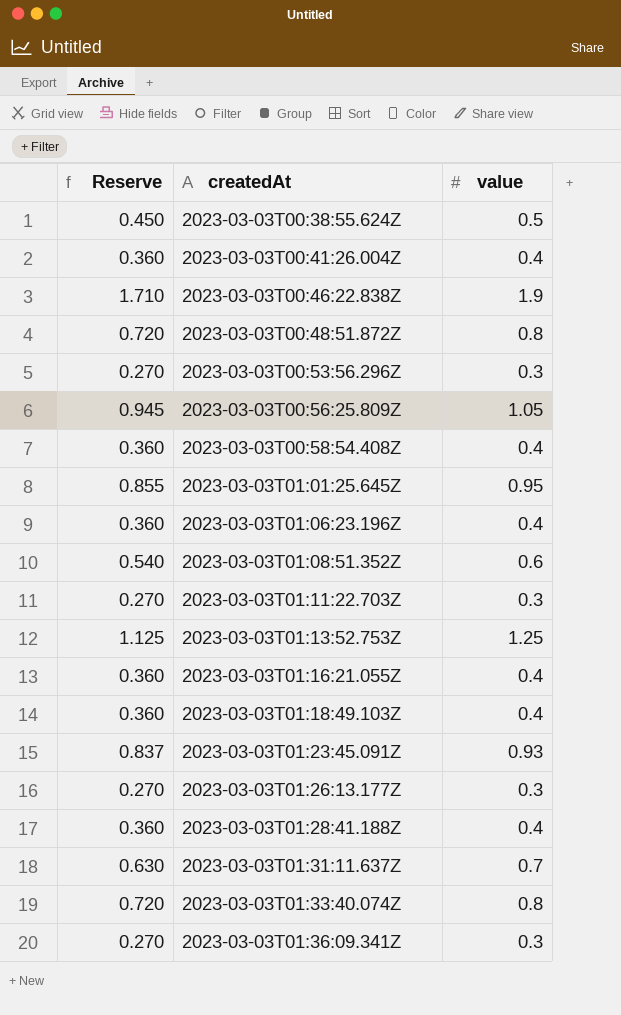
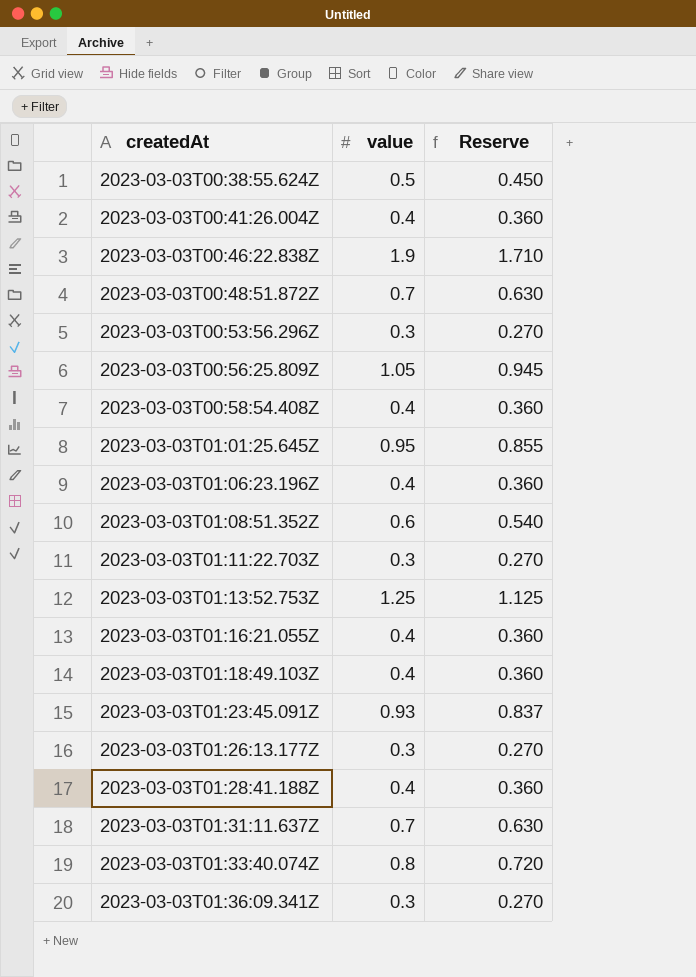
column Reserve | position: 1 -> 3
2023-03-03T00:48:51.872Z | value: 0.8 -> 0.7
2023-03-03T00:48:51.872Z | Reserve: 0.720 -> 0.630

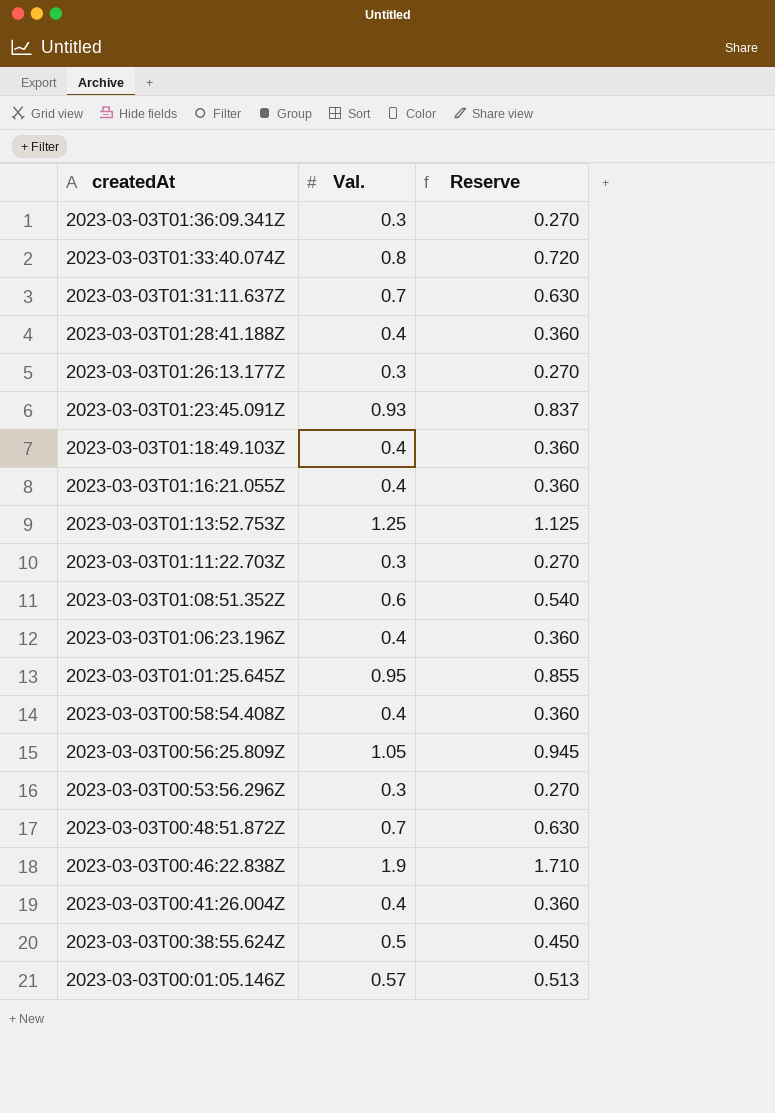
row order: createdAt ascending -> createdAt descending
column name: value -> Val.
row 2023-03-03T00:01:05.146Z: none -> 0.57 | 0.513

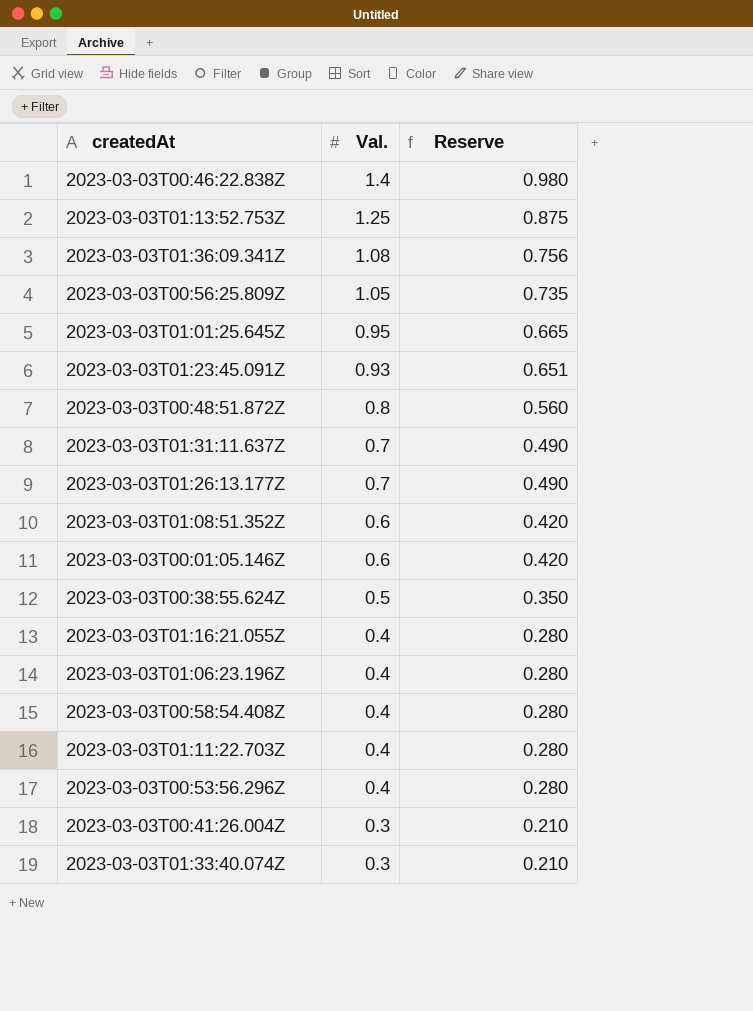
row order: createdAt descending -> Val. descending
column Reserve | formula: [Val.] * 0.9 -> [Val.] * 0.7
row 2023-03-03T01:28:41.188Z: 0.4 | 0.360 -> none
row 2023-03-03T01:18:49.103Z: 0.4 | 0.360 -> none
2023-03-03T00:46:22.838Z | Val.: 1.9 -> 1.4
2023-03-03T01:36:09.341Z | Val.: 0.3 -> 1.08
2023-03-03T00:48:51.872Z | Val.: 0.7 -> 0.8
2023-03-03T01:26:13.177Z | Val.: 0.3 -> 0.7
2023-03-03T00:01:05.146Z | Val.: 0.57 -> 0.6
2023-03-03T01:11:22.703Z | Val.: 0.3 -> 0.4
2023-03-03T00:53:56.296Z | Val.: 0.3 -> 0.4
2023-03-03T00:41:26.004Z | Val.: 0.4 -> 0.3
2023-03-03T01:33:40.074Z | Val.: 0.8 -> 0.3

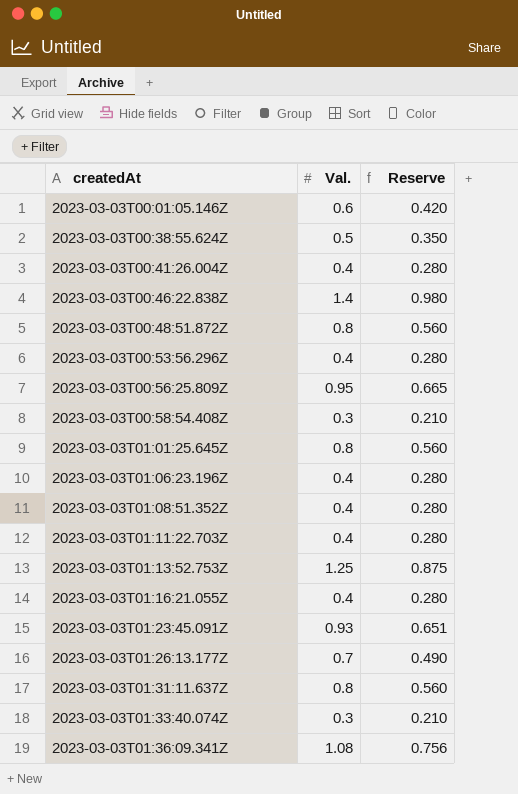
row order: Val. descending -> createdAt ascending
2023-03-03T00:41:26.004Z | Val.: 0.3 -> 0.4
2023-03-03T00:41:26.004Z | Reserve: 0.210 -> 0.280
2023-03-03T00:56:25.809Z | Val.: 1.05 -> 0.95
2023-03-03T00:56:25.809Z | Reserve: 0.735 -> 0.665
2023-03-03T00:58:54.408Z | Val.: 0.4 -> 0.3
2023-03-03T00:58:54.408Z | Reserve: 0.280 -> 0.210
2023-03-03T01:01:25.645Z | Val.: 0.95 -> 0.8
2023-03-03T01:01:25.645Z | Reserve: 0.665 -> 0.560
2023-03-03T01:08:51.352Z | Val.: 0.6 -> 0.4
2023-03-03T01:08:51.352Z | Reserve: 0.420 -> 0.280
2023-03-03T01:31:11.637Z | Val.: 0.7 -> 0.8
2023-03-03T01:31:11.637Z | Reserve: 0.490 -> 0.560

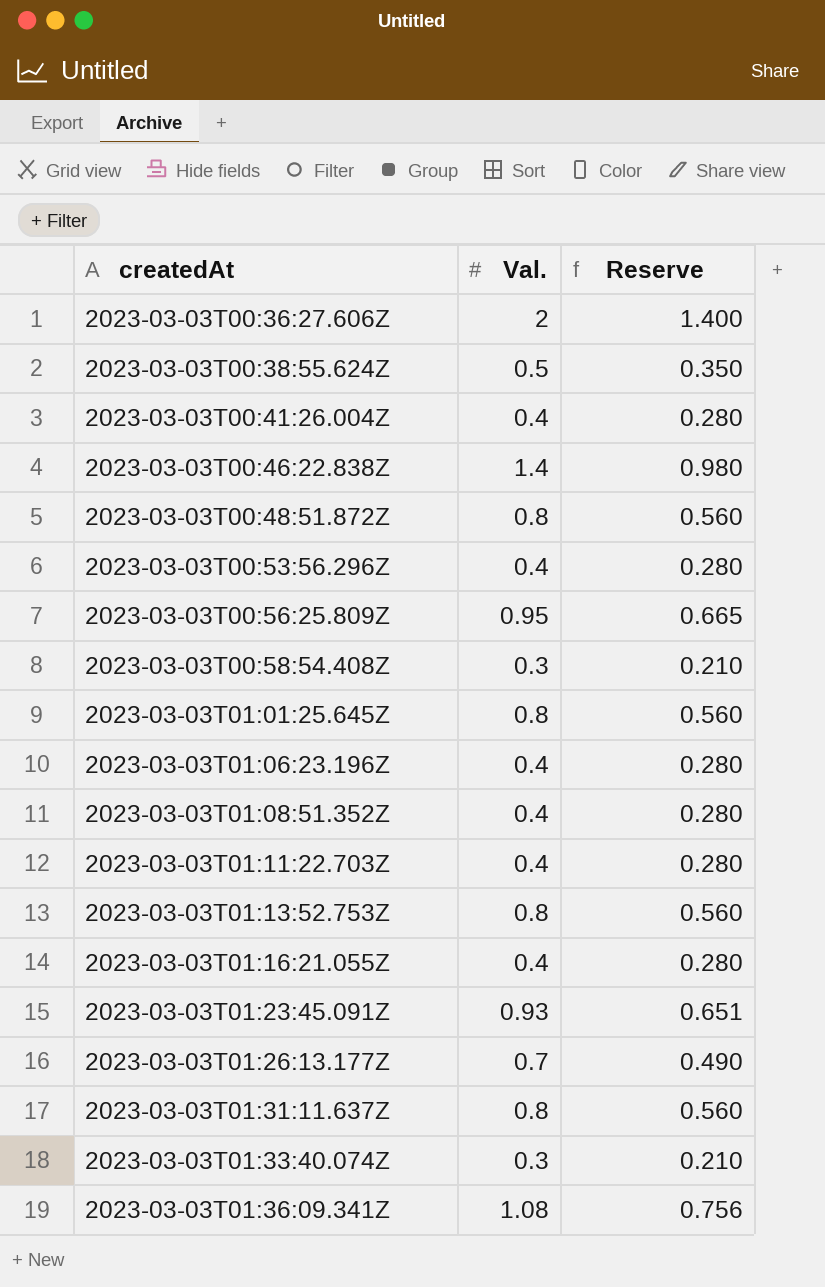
row 2023-03-03T00:01:05.146Z: 0.6 | 0.420 -> none
row 2023-03-03T00:36:27.606Z: none -> 2 | 1.400
2023-03-03T01:13:52.753Z | Val.: 1.25 -> 0.8
2023-03-03T01:13:52.753Z | Reserve: 0.875 -> 0.560

